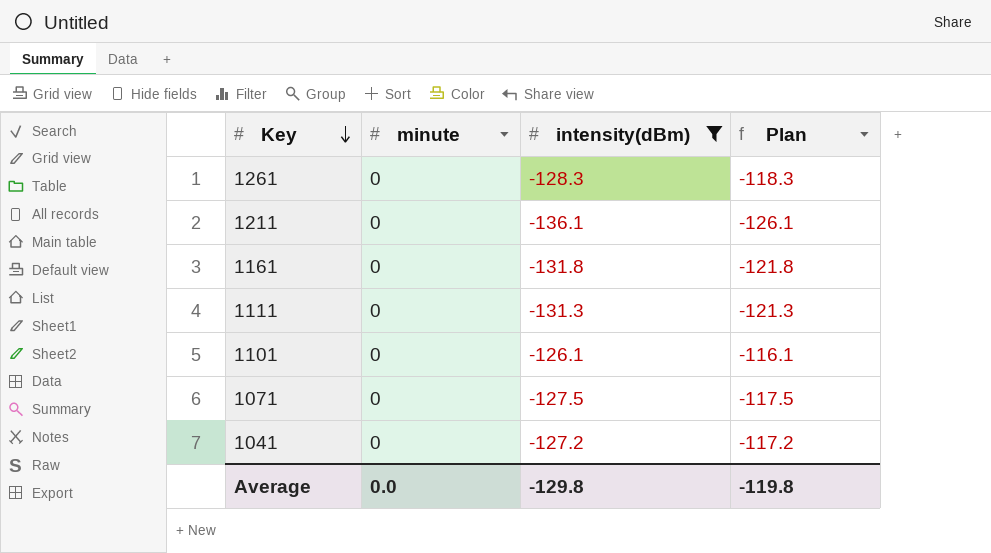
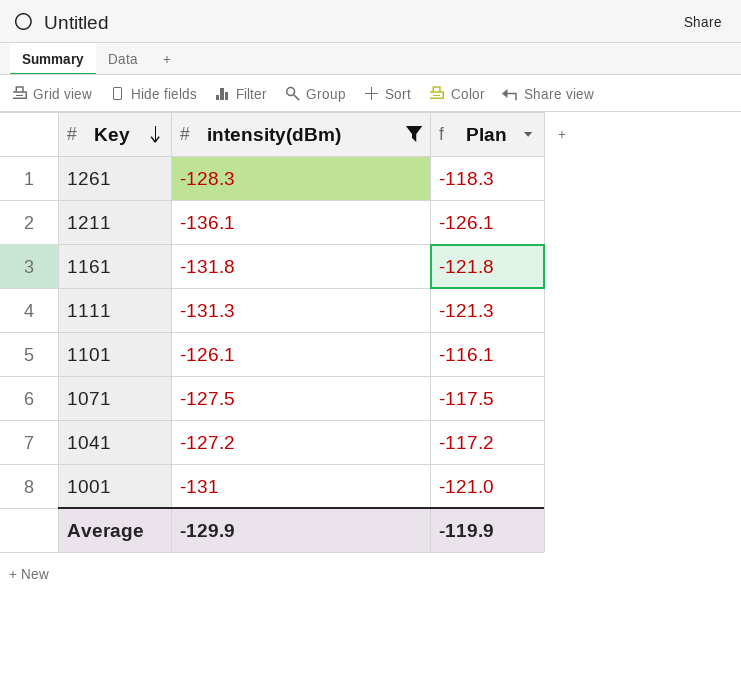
column minute | position: 2 -> none
row 1001: none -> -131 | -121.0
Average | intensity(dBm): -129.8 -> -129.9
Average | Plan: -119.8 -> -119.9

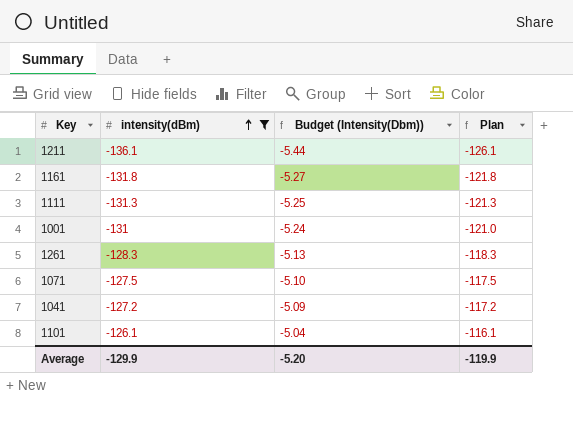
row order: Key descending -> intensity(dBm) ascending
column Budget (Intensity(Dbm)) | formula: none -> [intensity(dBm)] * 0.04

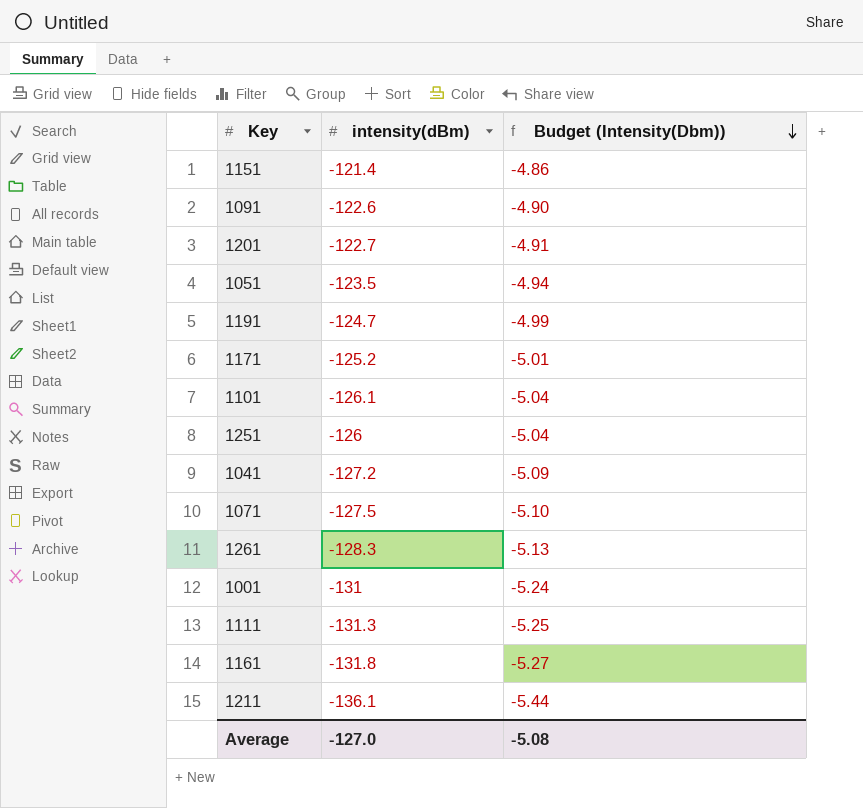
filter: intensity(dBm) <= -126.1 -> none
row order: intensity(dBm) ascending -> Budget (Intensity(Dbm)) descending
column Plan | formula: [intensity(dBm)] + 10 -> none
Average | intensity(dBm): -129.9 -> -127.0
Average | Budget (Intensity(Dbm)): -5.20 -> -5.08

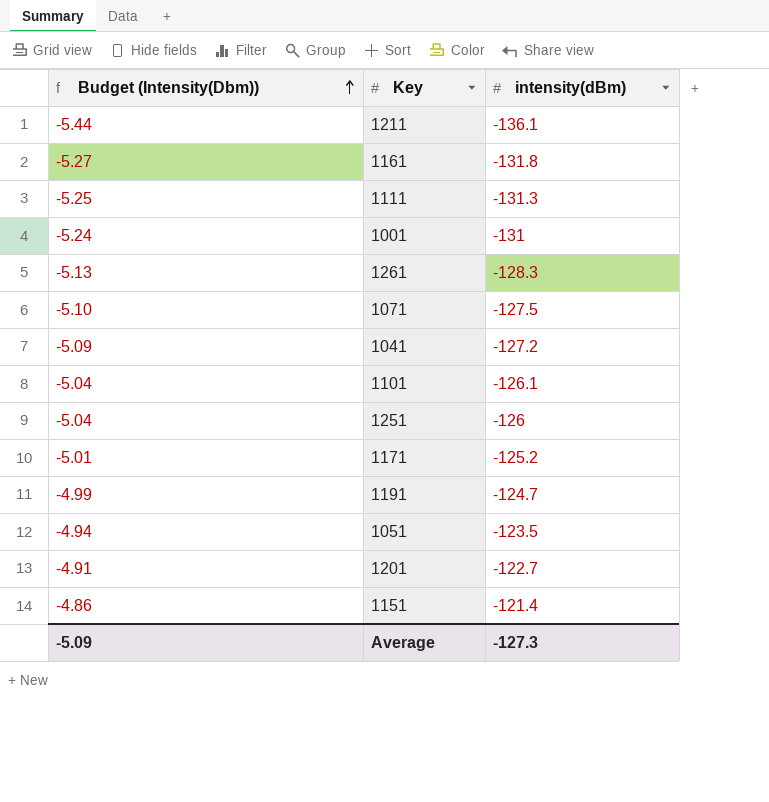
row order: Budget (Intensity(Dbm)) descending -> Budget (Intensity(Dbm)) ascending
column Budget (Intensity(Dbm)) | position: 3 -> 1
row 1091: -122.6 | -4.90 -> none
Average | Budget (Intensity(Dbm)): -5.08 -> -5.09
Average | intensity(dBm): -127.0 -> -127.3

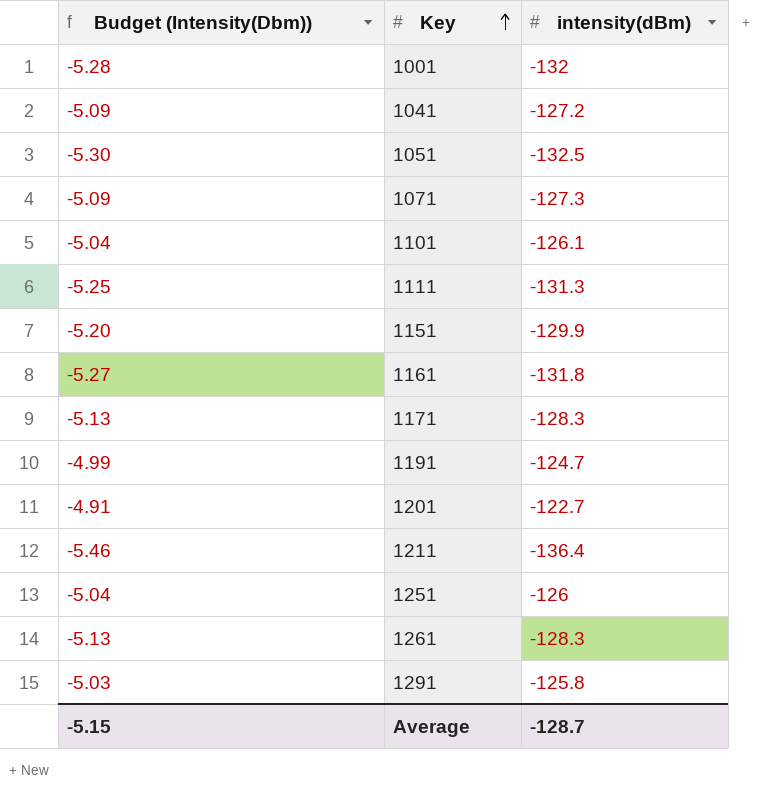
row order: Budget (Intensity(Dbm)) ascending -> Key ascending
1001 | Budget (Intensity(Dbm)): -5.24 -> -5.28
1001 | intensity(dBm): -131 -> -132
1051 | Budget (Intensity(Dbm)): -4.94 -> -5.30
1051 | intensity(dBm): -123.5 -> -132.5
1071 | Budget (Intensity(Dbm)): -5.10 -> -5.09
1071 | intensity(dBm): -127.5 -> -127.3
1151 | Budget (Intensity(Dbm)): -4.86 -> -5.20
1151 | intensity(dBm): -121.4 -> -129.9
1171 | Budget (Intensity(Dbm)): -5.01 -> -5.13
1171 | intensity(dBm): -125.2 -> -128.3
1211 | Budget (Intensity(Dbm)): -5.44 -> -5.46
1211 | intensity(dBm): -136.1 -> -136.4
row 1291: none -> -5.03 | -125.8
Average | Budget (Intensity(Dbm)): -5.09 -> -5.15
Average | intensity(dBm): -127.3 -> -128.7

